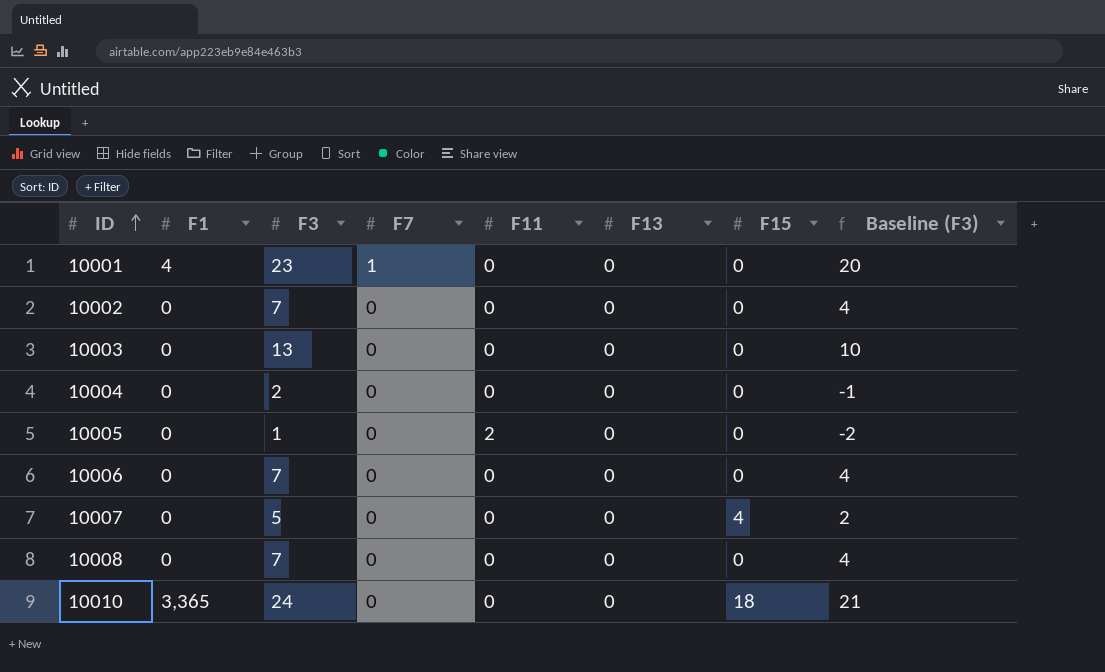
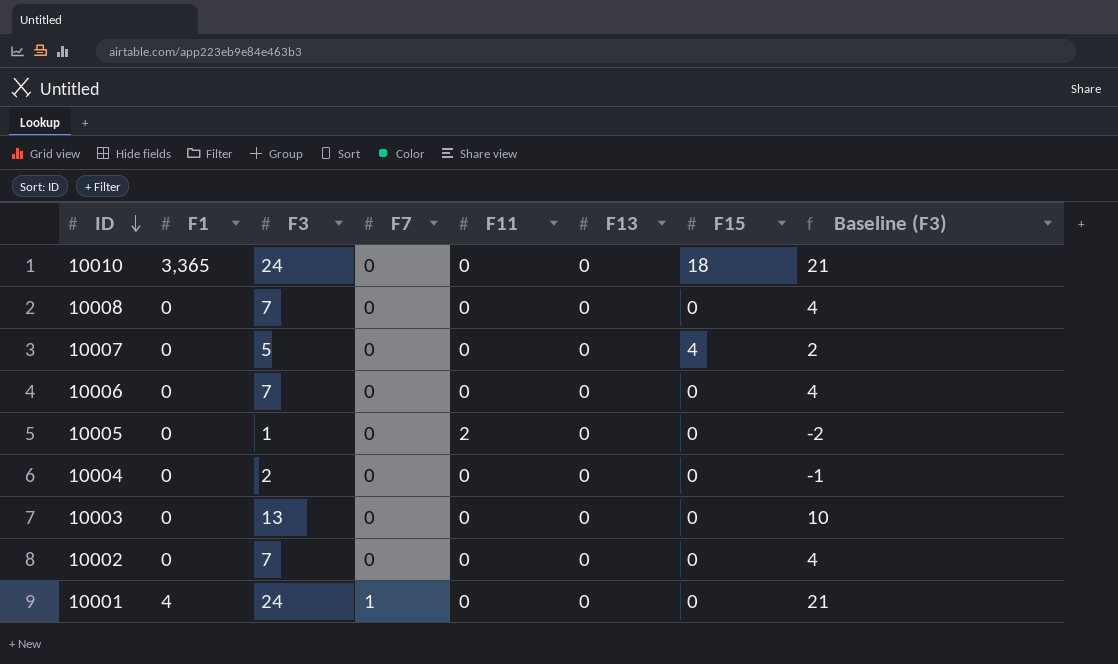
row order: ID ascending -> ID descending
10001 | F3: 23 -> 24
10001 | Baseline (F3): 20 -> 21

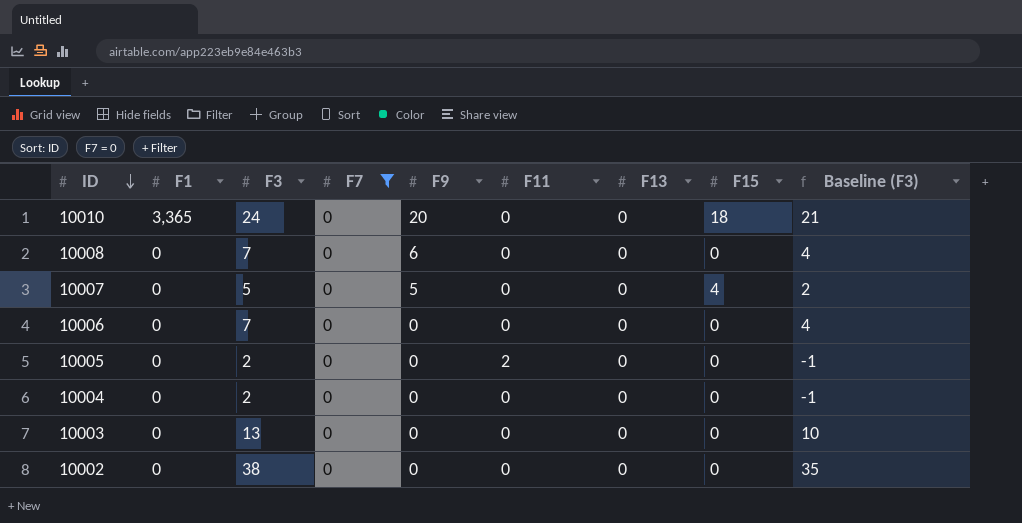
filter: none -> F7 = 0
column F9 | position: none -> 5
10005 | F3: 1 -> 2
10005 | Baseline (F3): -2 -> -1
10002 | F3: 7 -> 38
10002 | Baseline (F3): 4 -> 35

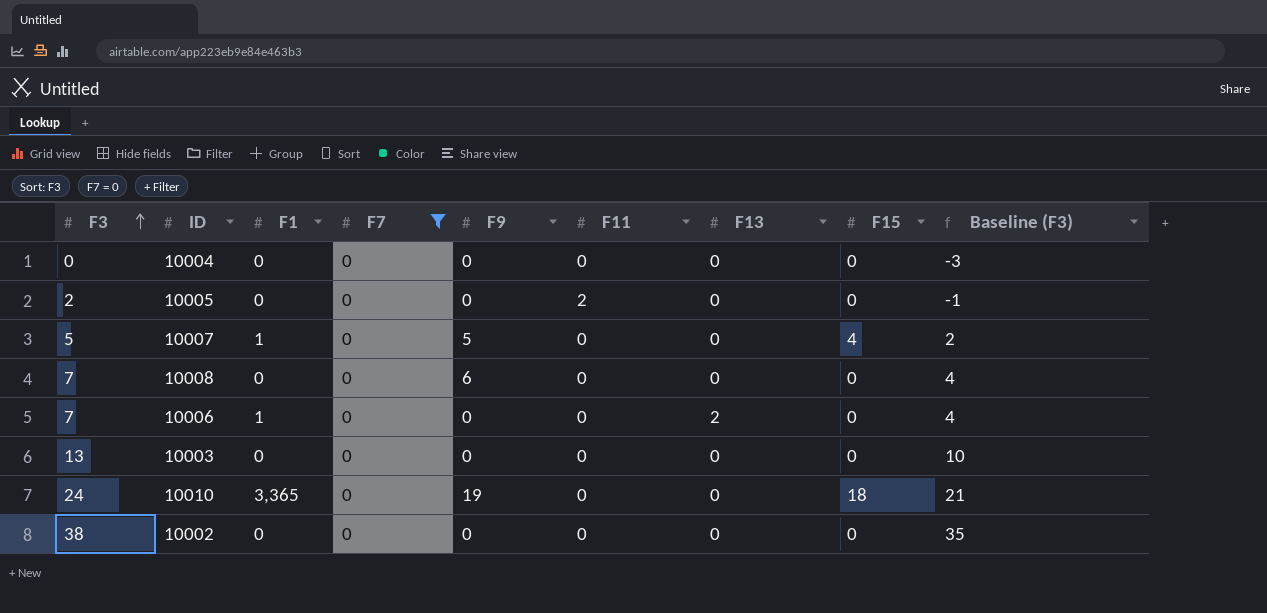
row order: ID descending -> F3 ascending
column F3 | position: 3 -> 1
10004 | F3: 2 -> 0
10004 | Baseline (F3): -1 -> -3
10007 | F1: 0 -> 1
10006 | F1: 0 -> 1
10006 | F13: 0 -> 2
10010 | F9: 20 -> 19

